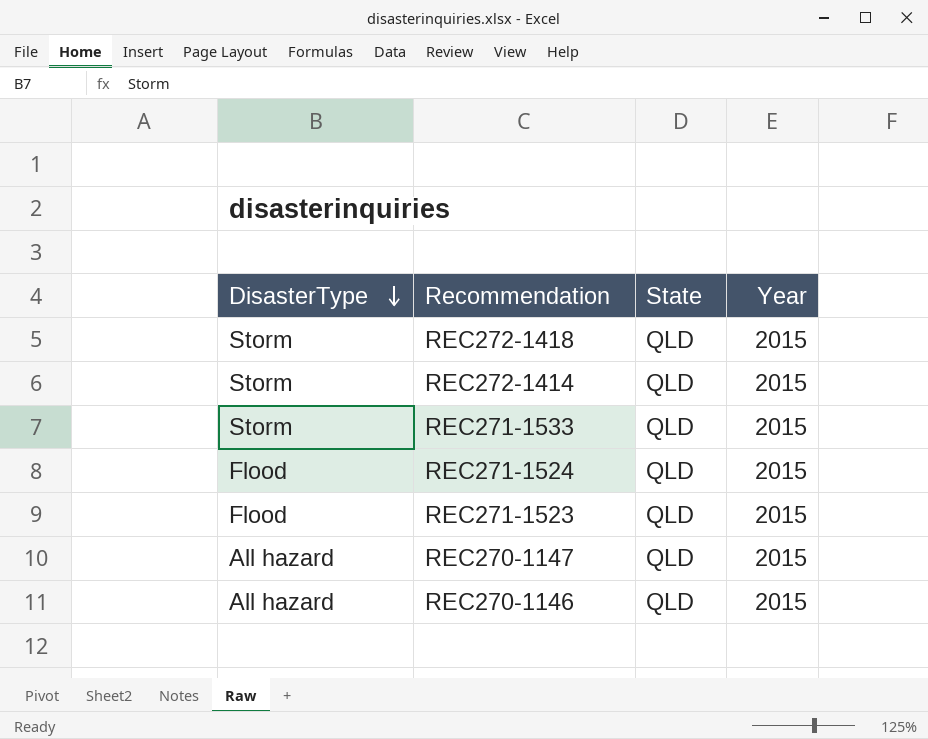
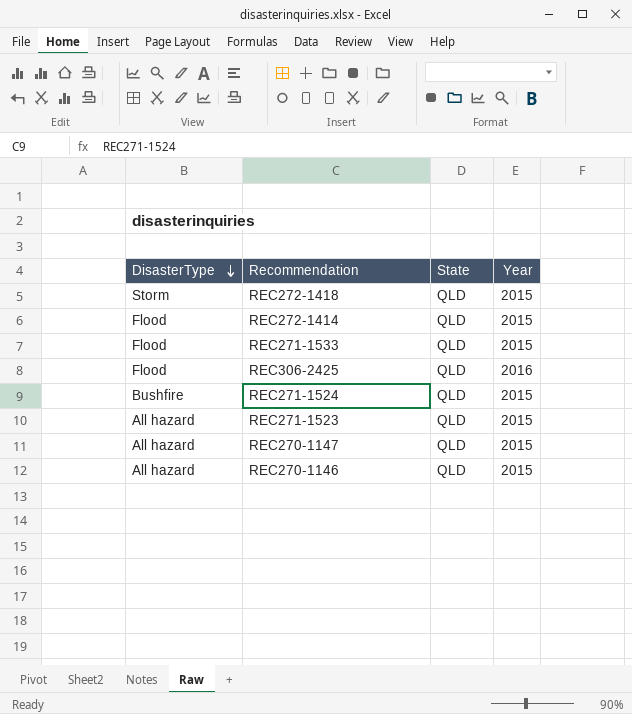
REC272-1414 | DisasterType: Storm -> Flood
REC271-1533 | DisasterType: Storm -> Flood
row REC306-2425: none -> Flood | QLD | 2016
REC271-1524 | DisasterType: Flood -> Bushfire
REC271-1523 | DisasterType: Flood -> All hazard

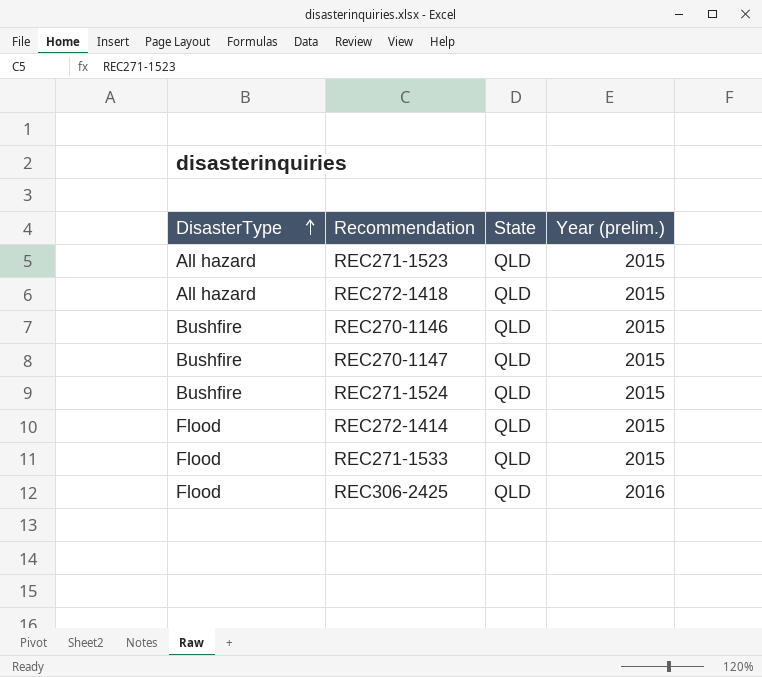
row order: DisasterType descending -> DisasterType ascending
column name: Year -> Year (prelim.)
REC272-1418 | DisasterType: Storm -> All hazard
REC270-1146 | DisasterType: All hazard -> Bushfire
REC270-1147 | DisasterType: All hazard -> Bushfire

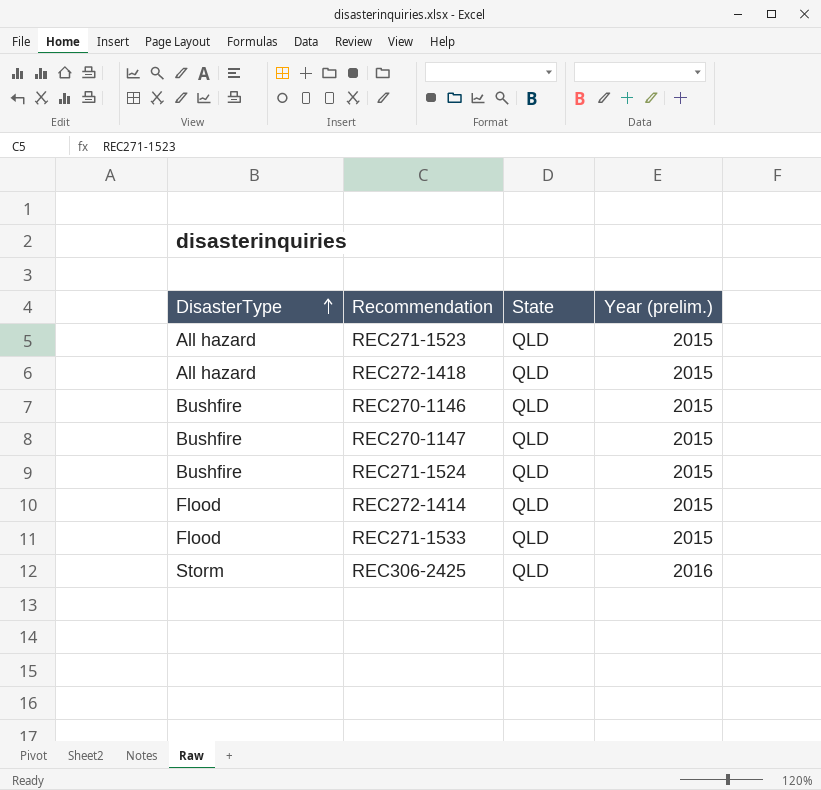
REC306-2425 | DisasterType: Flood -> Storm

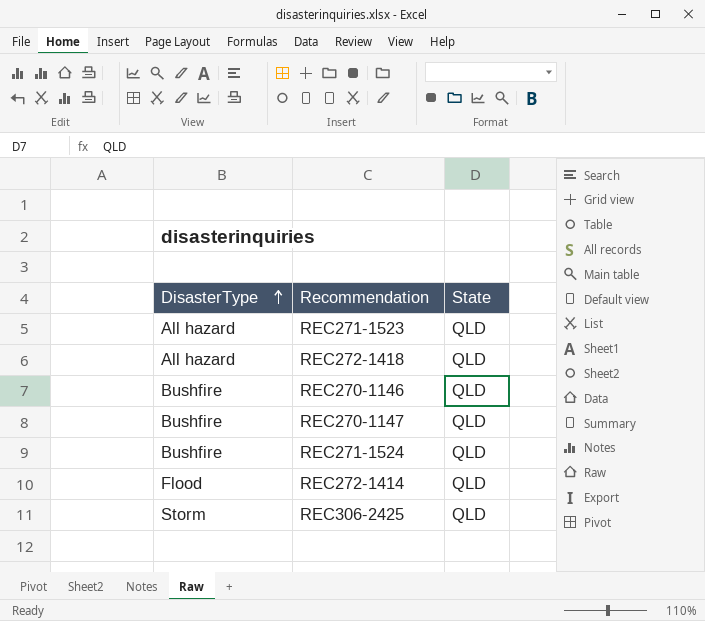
column Year (prelim.) | position: 4 -> none
row REC271-1533: Flood | QLD | 2015 -> none

